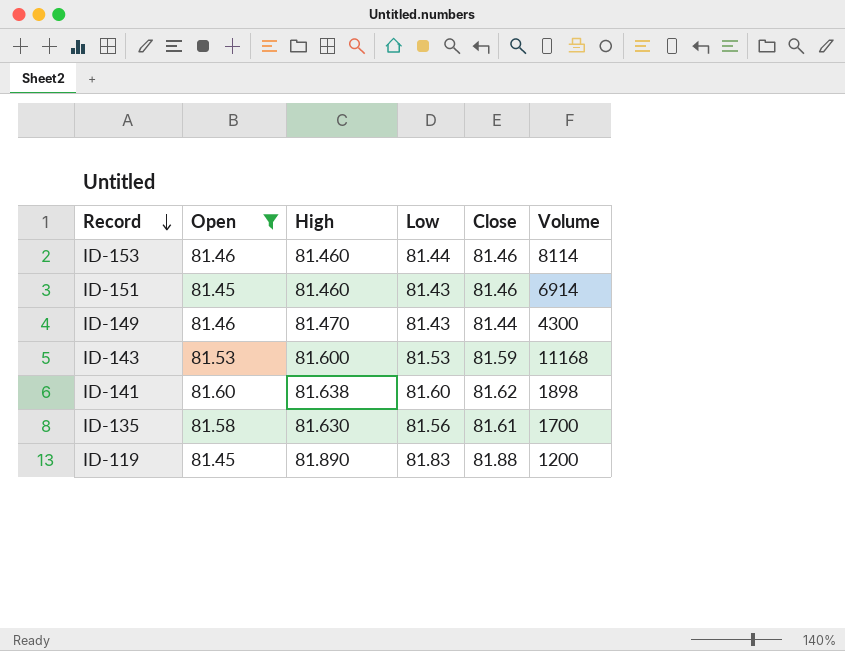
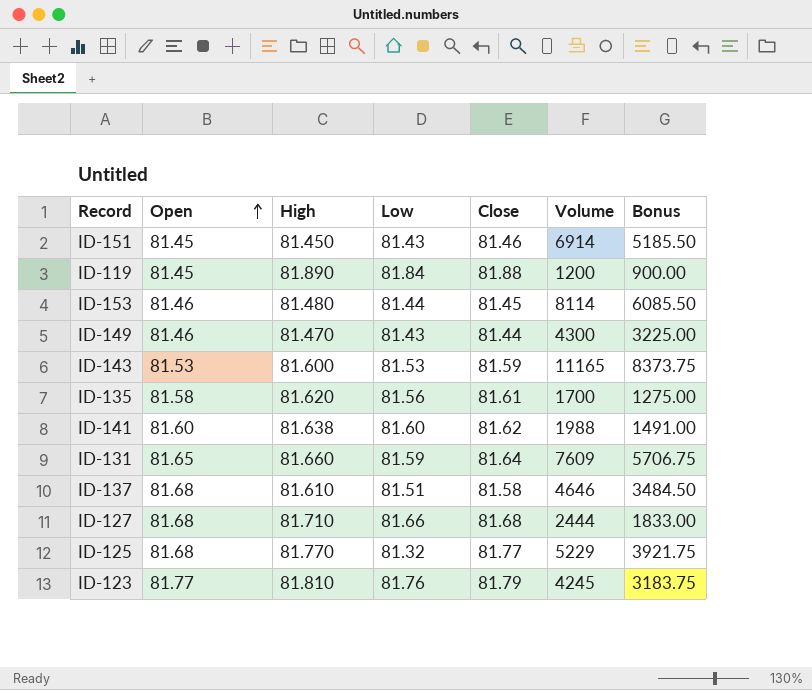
filter: Open <= 81.60 -> none
row order: Record descending -> Open ascending
column Bonus | formula: none -> [Volume] * 0.75
ID-151 | High: 81.460 -> 81.450
ID-119 | Low: 81.83 -> 81.84
ID-153 | High: 81.460 -> 81.480
ID-153 | Close: 81.46 -> 81.45
ID-143 | Volume: 11168 -> 11165
ID-135 | High: 81.630 -> 81.620
ID-141 | Volume: 1898 -> 1988

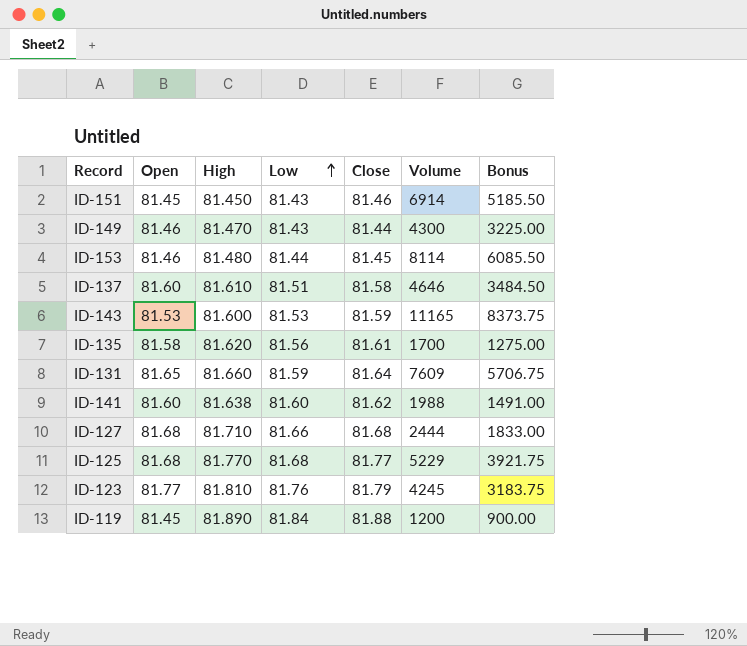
row order: Open ascending -> Low ascending
ID-137 | Open: 81.68 -> 81.60
ID-125 | Low: 81.32 -> 81.68

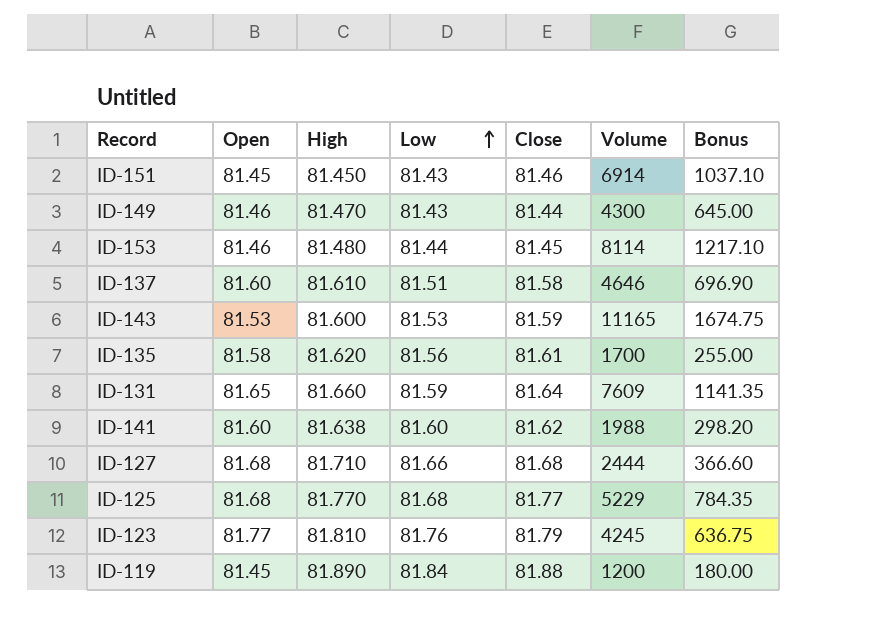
column Bonus | formula: [Volume] * 0.75 -> [Volume] * 0.15

